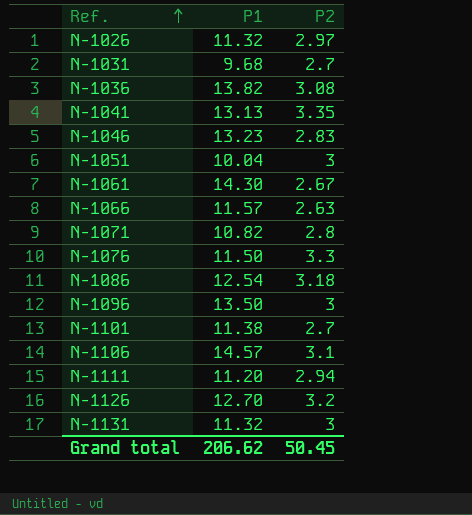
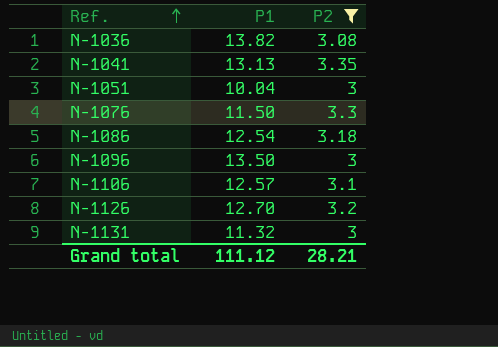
filter: none -> P2 >= 3
N-1106 | P1: 14.57 -> 12.57
Grand total | P1: 206.62 -> 111.12
Grand total | P2: 50.45 -> 28.21

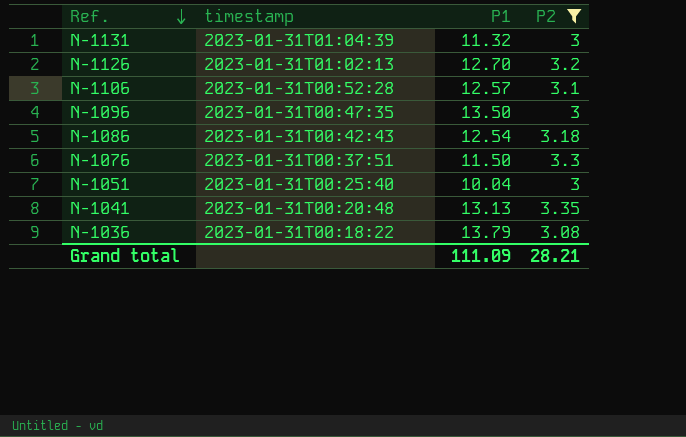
row order: Ref. ascending -> Ref. descending
column timestamp | position: none -> 2
N-1036 | P1: 13.82 -> 13.79
Grand total | P1: 111.12 -> 111.09

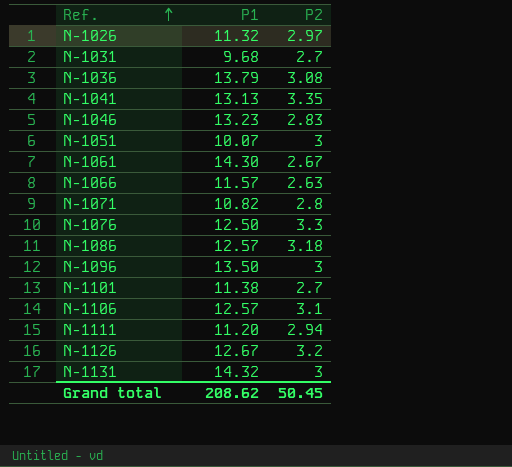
filter: P2 >= 3 -> none
row order: Ref. descending -> Ref. ascending
column timestamp | position: 2 -> none
N-1051 | P1: 10.04 -> 10.07
N-1076 | P1: 11.50 -> 12.50
N-1086 | P1: 12.54 -> 12.57
N-1126 | P1: 12.70 -> 12.67
N-1131 | P1: 11.32 -> 14.32
Grand total | P1: 111.09 -> 208.62
Grand total | P2: 28.21 -> 50.45

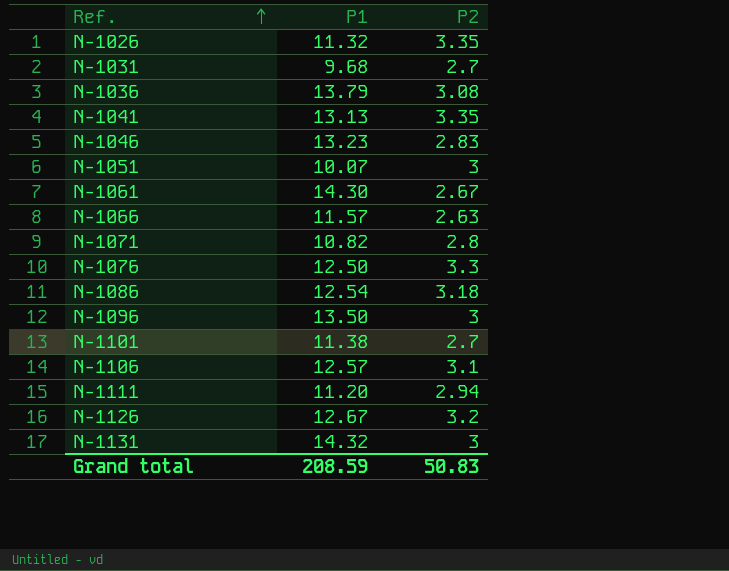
N-1026 | P2: 2.97 -> 3.35
N-1086 | P1: 12.57 -> 12.54
Grand total | P1: 208.62 -> 208.59
Grand total | P2: 50.45 -> 50.83

